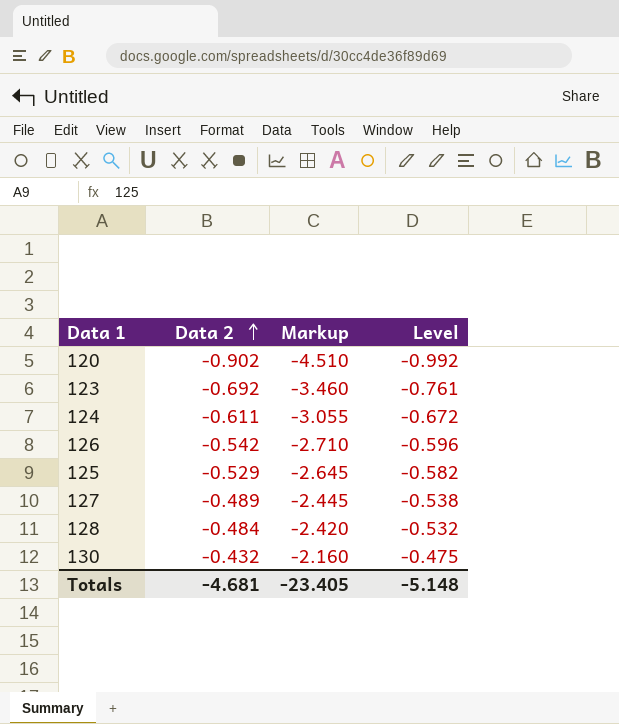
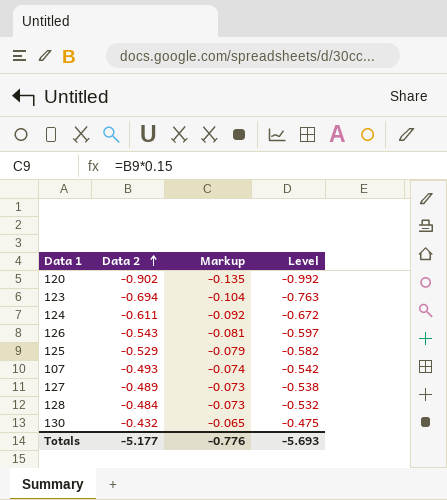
column Markup | formula: [Data 2] * 5 -> [Data 2] * 0.15
123 | Data 2: -0.692 -> -0.694
123 | Level: -0.761 -> -0.763
126 | Data 2: -0.542 -> -0.543
126 | Level: -0.596 -> -0.597
row 107: none -> -0.493 | -0.074 | -0.542
Totals | Data 2: -4.681 -> -5.177
Totals | Markup: -23.405 -> -0.776
Totals | Level: -5.148 -> -5.693

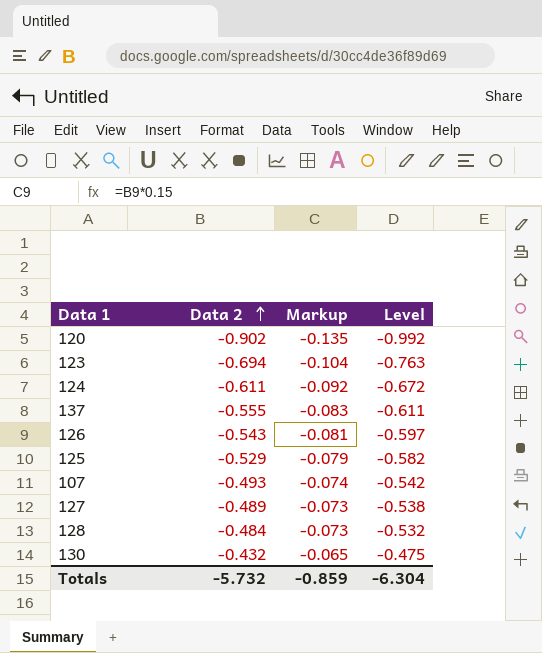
row 137: none -> -0.555 | -0.083 | -0.611
Totals | Data 2: -5.177 -> -5.732
Totals | Markup: -0.776 -> -0.859
Totals | Level: -5.693 -> -6.304

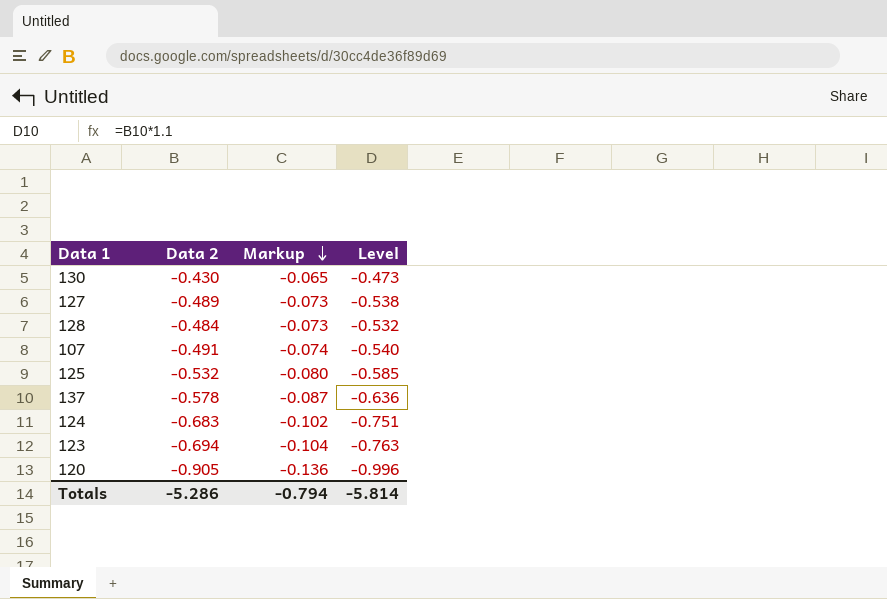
row order: Data 2 ascending -> Markup descending
row 126: -0.543 | -0.081 | -0.597 -> none
130 | Data 2: -0.432 -> -0.430
130 | Level: -0.475 -> -0.473
107 | Data 2: -0.493 -> -0.491
107 | Level: -0.542 -> -0.540
125 | Data 2: -0.529 -> -0.532
125 | Markup: -0.079 -> -0.080
125 | Level: -0.582 -> -0.585
137 | Data 2: -0.555 -> -0.578
137 | Markup: -0.083 -> -0.087
137 | Level: -0.611 -> -0.636
124 | Data 2: -0.611 -> -0.683
124 | Markup: -0.092 -> -0.102
124 | Level: -0.672 -> -0.751
120 | Data 2: -0.902 -> -0.905
120 | Markup: -0.135 -> -0.136
120 | Level: -0.992 -> -0.996
Totals | Data 2: -5.732 -> -5.286
Totals | Markup: -0.859 -> -0.794
Totals | Level: -6.304 -> -5.814

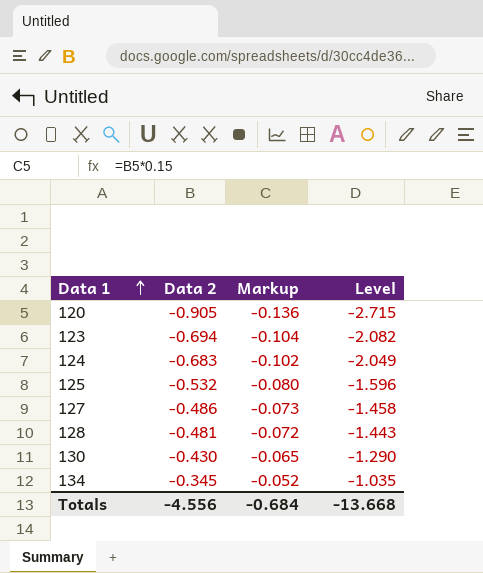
row order: Markup descending -> Data 1 ascending
column Level | formula: [Data 2] * 1.1 -> [Data 2] * 3
row 107: -0.491 | -0.074 | -0.540 -> none
row 137: -0.578 | -0.087 | -0.636 -> none
127 | Data 2: -0.489 -> -0.486
128 | Data 2: -0.484 -> -0.481
128 | Markup: -0.073 -> -0.072
row 134: none -> -0.345 | -0.052 | -1.035
Totals | Data 2: -5.286 -> -4.556
Totals | Markup: -0.794 -> -0.684
Totals | Level: -5.814 -> -13.668

